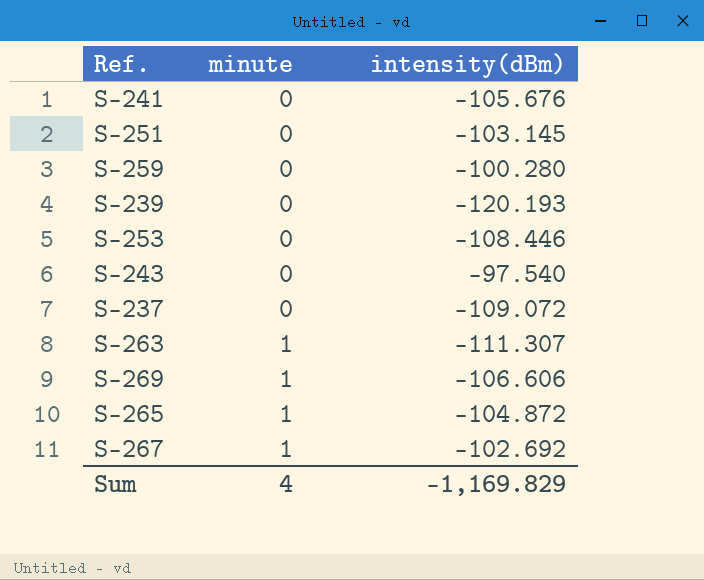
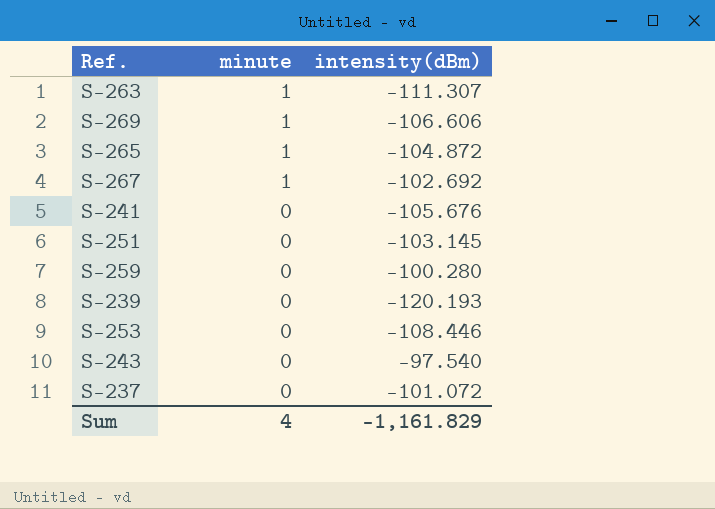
row order: minute ascending -> minute descending
S-237 | intensity(dBm): -109.072 -> -101.072
Sum | intensity(dBm): -1,169.829 -> -1,161.829

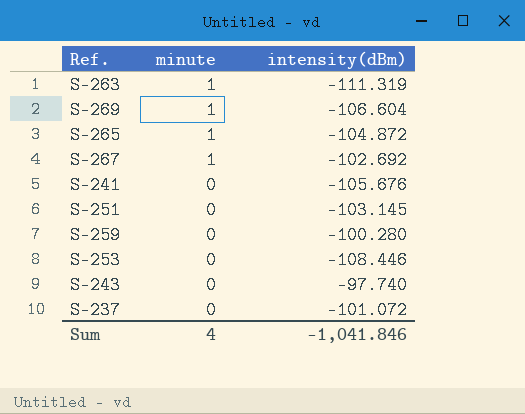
row S-239: 0 | -120.193 -> none
S-263 | intensity(dBm): -111.307 -> -111.319
S-269 | intensity(dBm): -106.606 -> -106.604
S-243 | intensity(dBm): -97.540 -> -97.740
Sum | intensity(dBm): -1,161.829 -> -1,041.846

